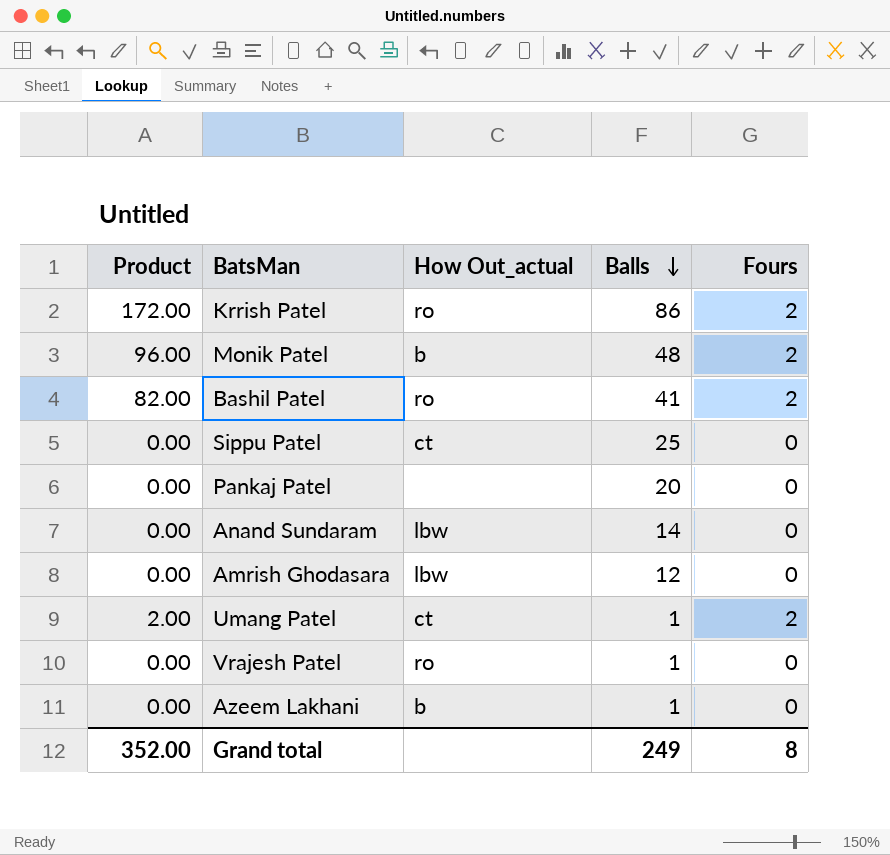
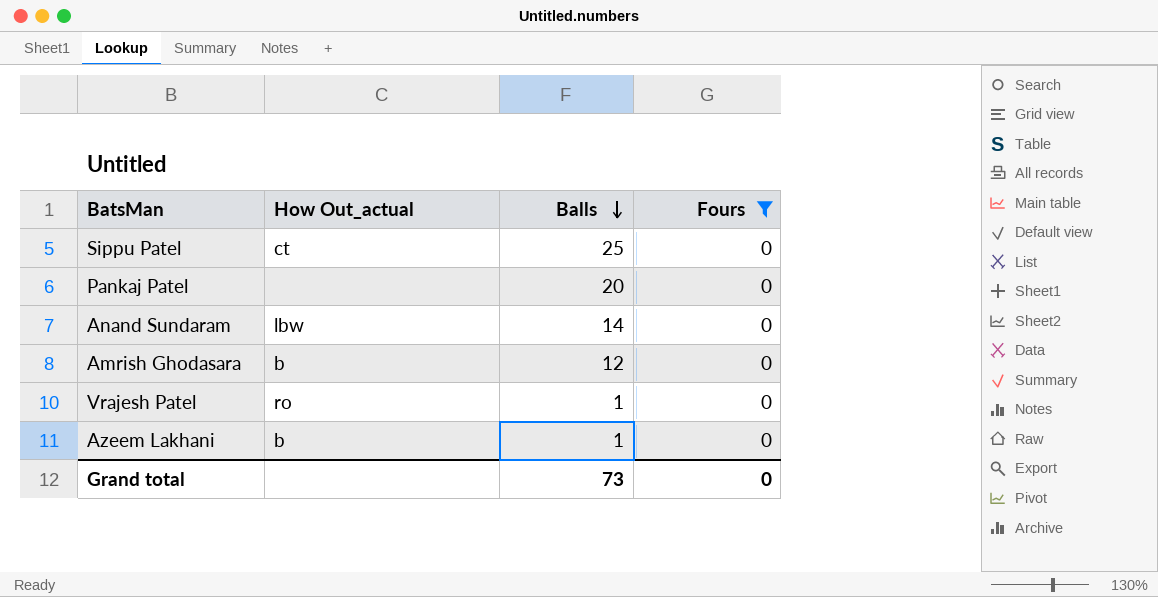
filter: none -> Fours = 0
column Product | formula: [Balls] * [Fours] -> none
Amrish Ghodasara | How Out_actual: lbw -> b
Grand total | Balls: 249 -> 73
Grand total | Fours: 8 -> 0

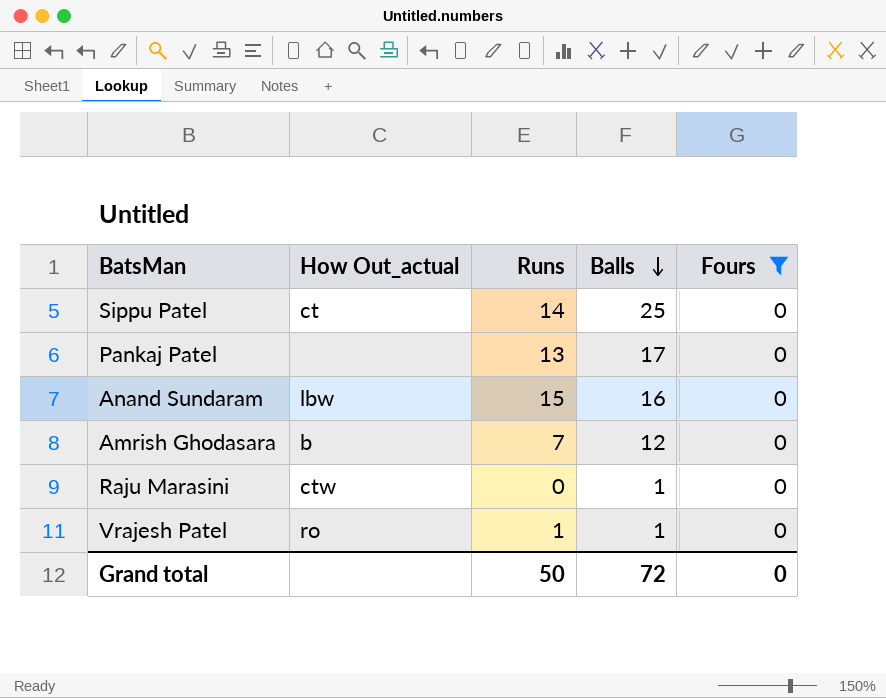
column Runs | position: none -> 3
row Azeem Lakhani: b | 1 | 0 -> none
Pankaj Patel | Balls: 20 -> 17
Anand Sundaram | Balls: 14 -> 16
row Raju Marasini: none -> ctw | 0 | 1 | 0
Grand total | Balls: 73 -> 72

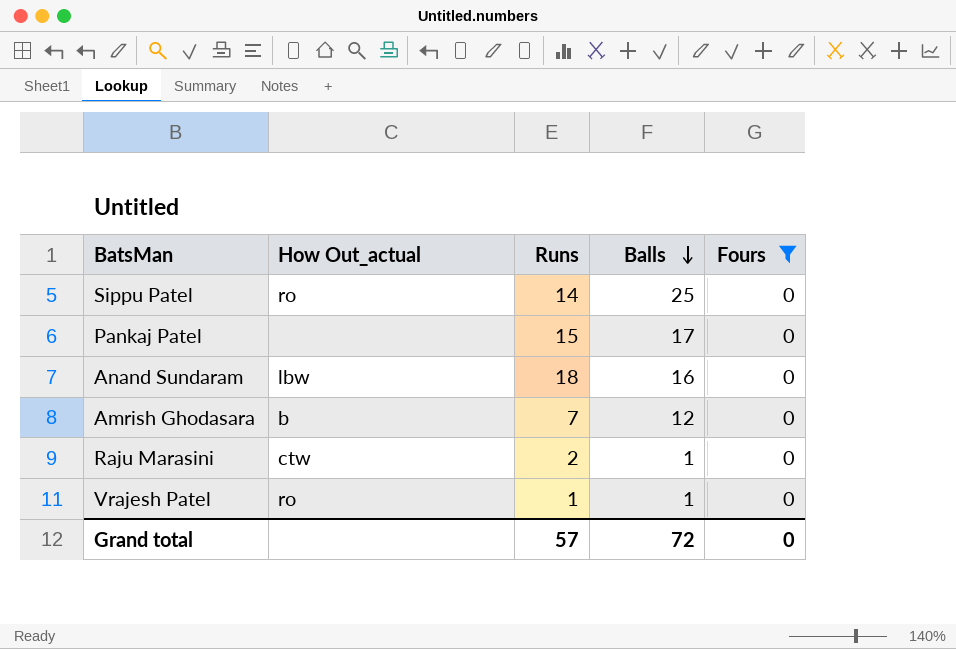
Sippu Patel | How Out_actual: ct -> ro
Pankaj Patel | Runs: 13 -> 15
Anand Sundaram | Runs: 15 -> 18
Raju Marasini | Runs: 0 -> 2
Grand total | Runs: 50 -> 57

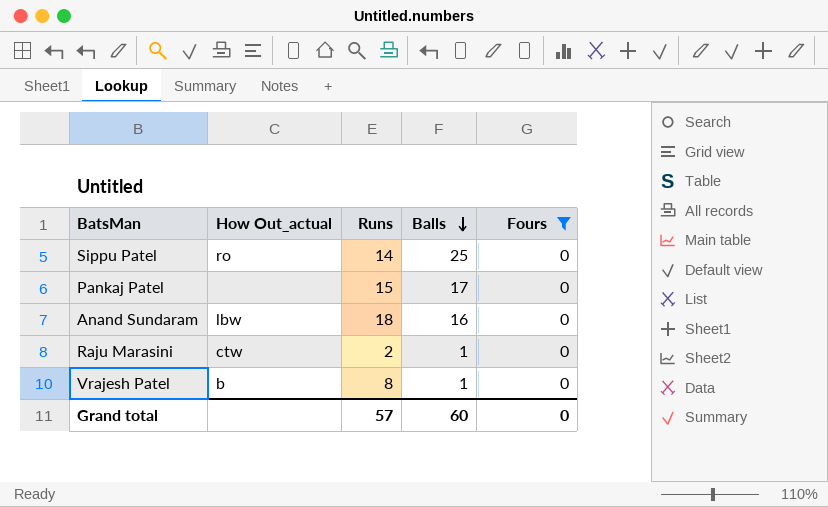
row Amrish Ghodasara: b | 7 | 12 | 0 -> none
Vrajesh Patel | How Out_actual: ro -> b
Vrajesh Patel | Runs: 1 -> 8
Grand total | Balls: 72 -> 60

